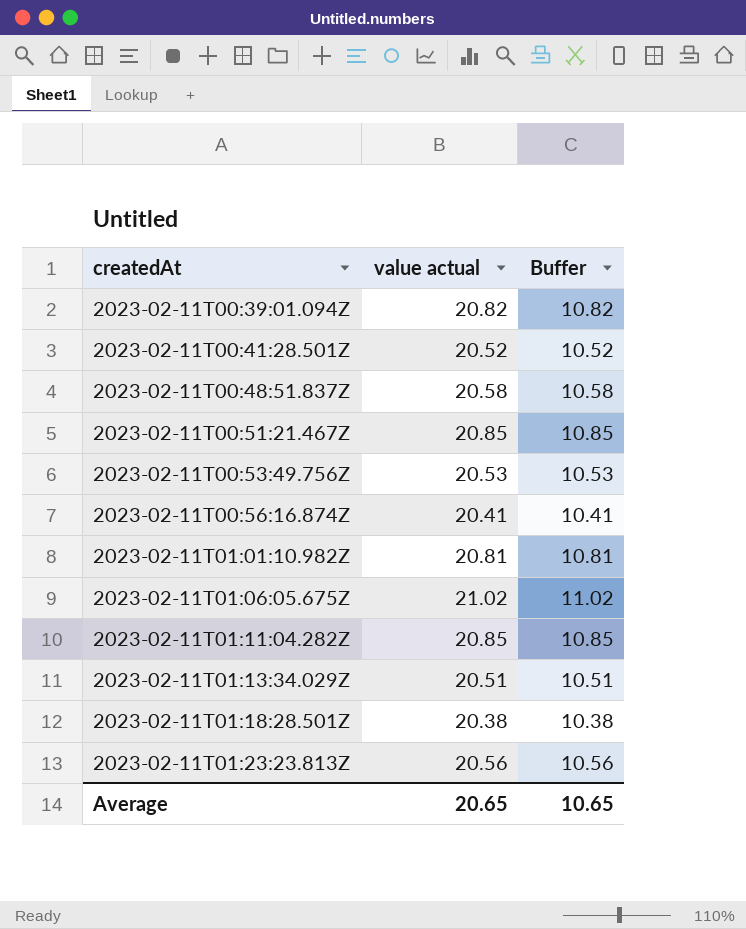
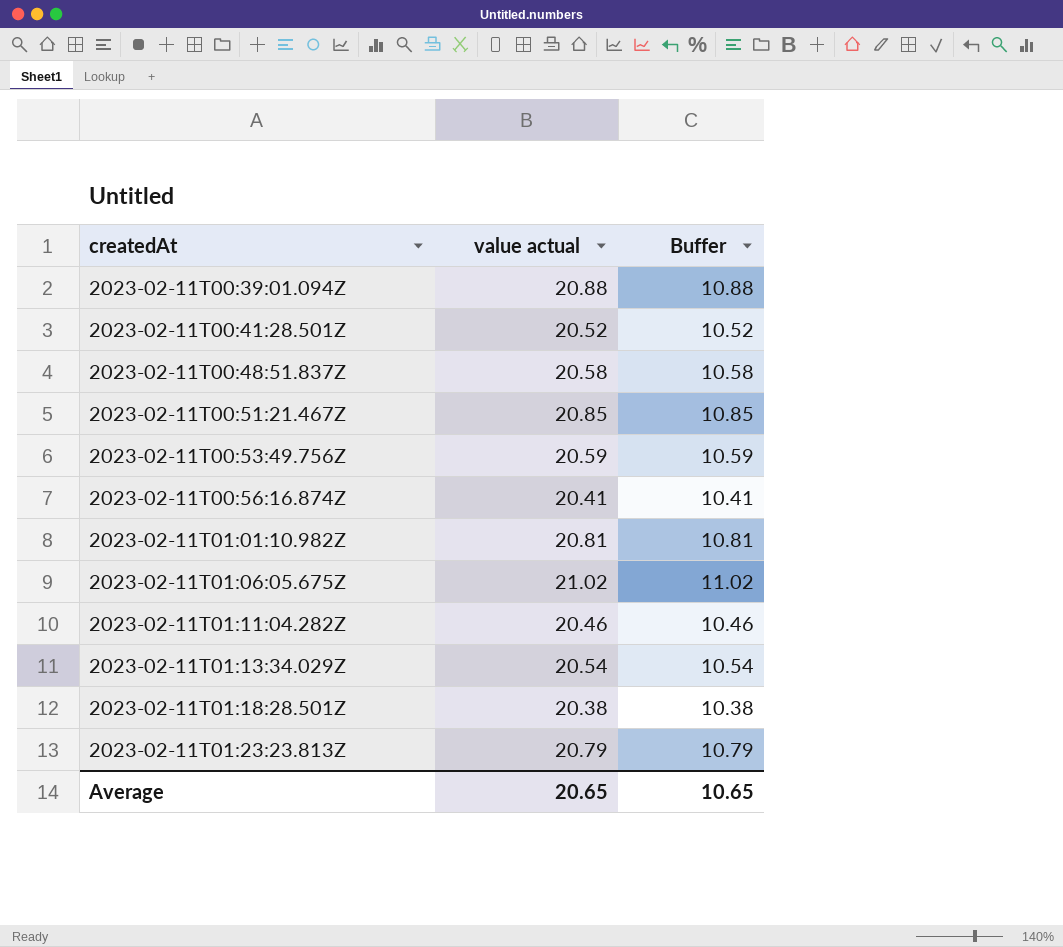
2023-02-11T00:39:01.094Z | value actual: 20.82 -> 20.88
2023-02-11T00:39:01.094Z | Buffer: 10.82 -> 10.88
2023-02-11T00:53:49.756Z | value actual: 20.53 -> 20.59
2023-02-11T00:53:49.756Z | Buffer: 10.53 -> 10.59
2023-02-11T01:11:04.282Z | value actual: 20.85 -> 20.46
2023-02-11T01:11:04.282Z | Buffer: 10.85 -> 10.46
2023-02-11T01:13:34.029Z | value actual: 20.51 -> 20.54
2023-02-11T01:13:34.029Z | Buffer: 10.51 -> 10.54
2023-02-11T01:23:23.813Z | value actual: 20.56 -> 20.79
2023-02-11T01:23:23.813Z | Buffer: 10.56 -> 10.79

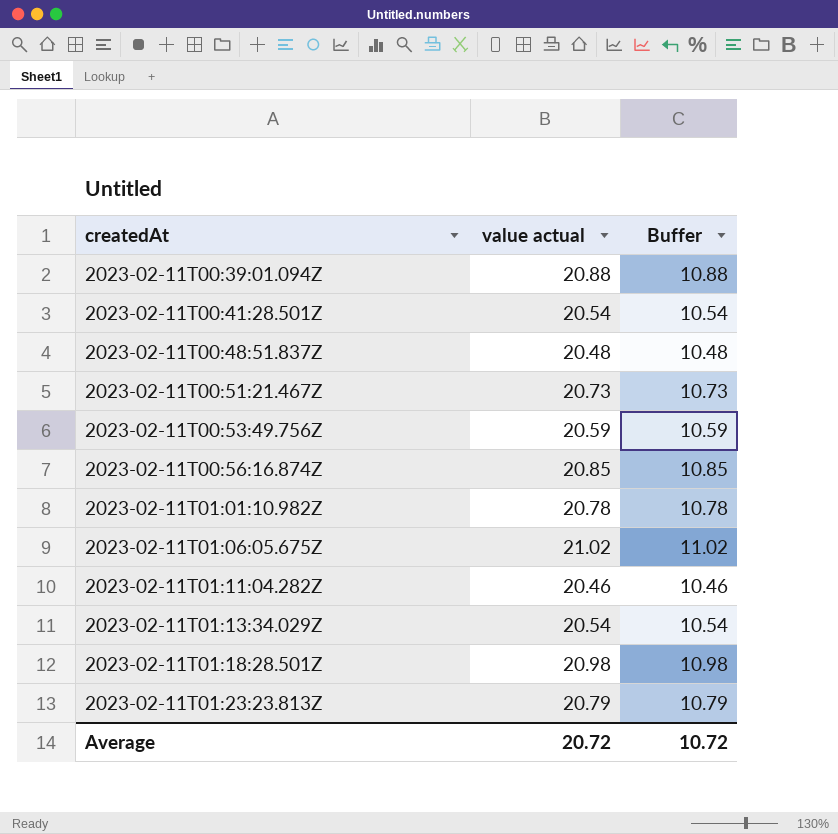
2023-02-11T00:41:28.501Z | value actual: 20.52 -> 20.54
2023-02-11T00:41:28.501Z | Buffer: 10.52 -> 10.54
2023-02-11T00:48:51.837Z | value actual: 20.58 -> 20.48
2023-02-11T00:48:51.837Z | Buffer: 10.58 -> 10.48
2023-02-11T00:51:21.467Z | value actual: 20.85 -> 20.73
2023-02-11T00:51:21.467Z | Buffer: 10.85 -> 10.73
2023-02-11T00:56:16.874Z | value actual: 20.41 -> 20.85
2023-02-11T00:56:16.874Z | Buffer: 10.41 -> 10.85
2023-02-11T01:01:10.982Z | value actual: 20.81 -> 20.78
2023-02-11T01:01:10.982Z | Buffer: 10.81 -> 10.78
2023-02-11T01:18:28.501Z | value actual: 20.38 -> 20.98
2023-02-11T01:18:28.501Z | Buffer: 10.38 -> 10.98
Average | value actual: 20.65 -> 20.72
Average | Buffer: 10.65 -> 10.72

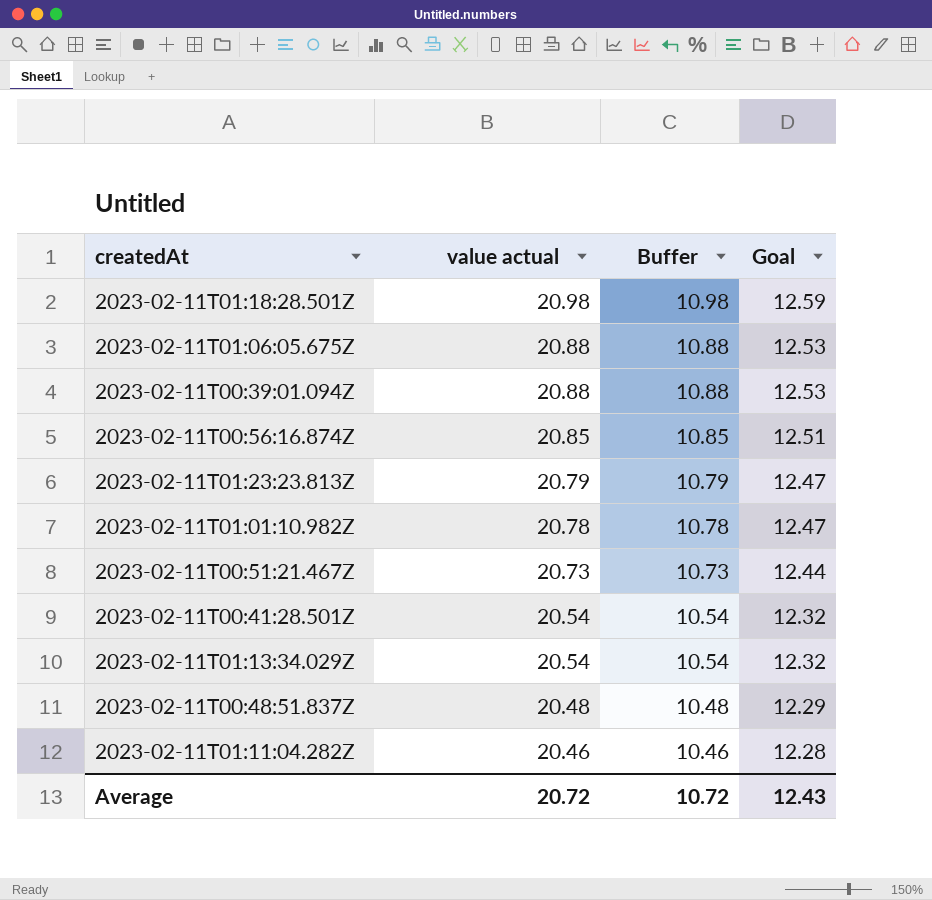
row order: createdAt ascending -> value actual descending
column Goal | formula: none -> [value actual] * 0.6
row 2023-02-11T00:53:49.756Z: 20.59 | 10.59 -> none
2023-02-11T01:06:05.675Z | value actual: 21.02 -> 20.88
2023-02-11T01:06:05.675Z | Buffer: 11.02 -> 10.88

